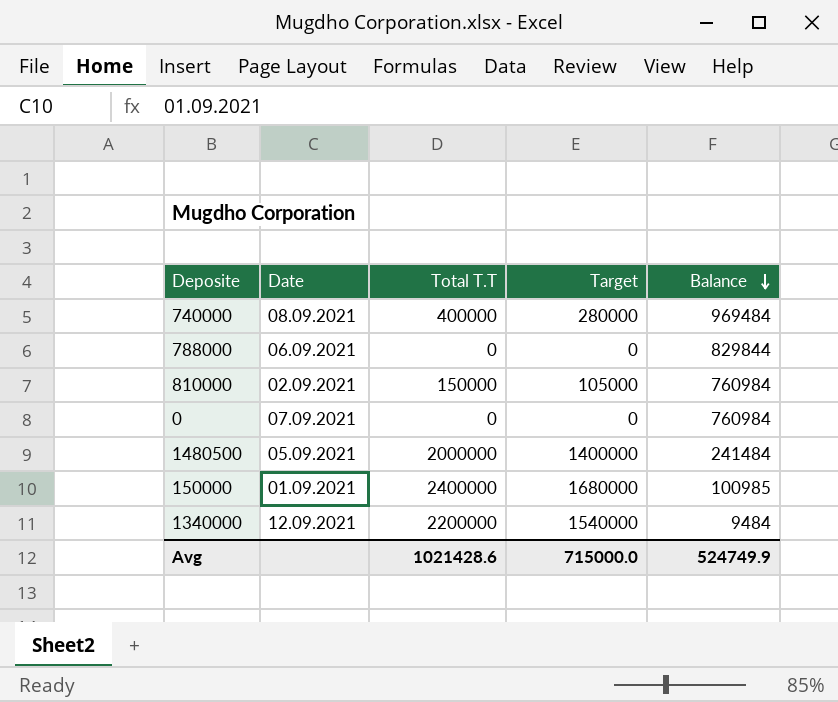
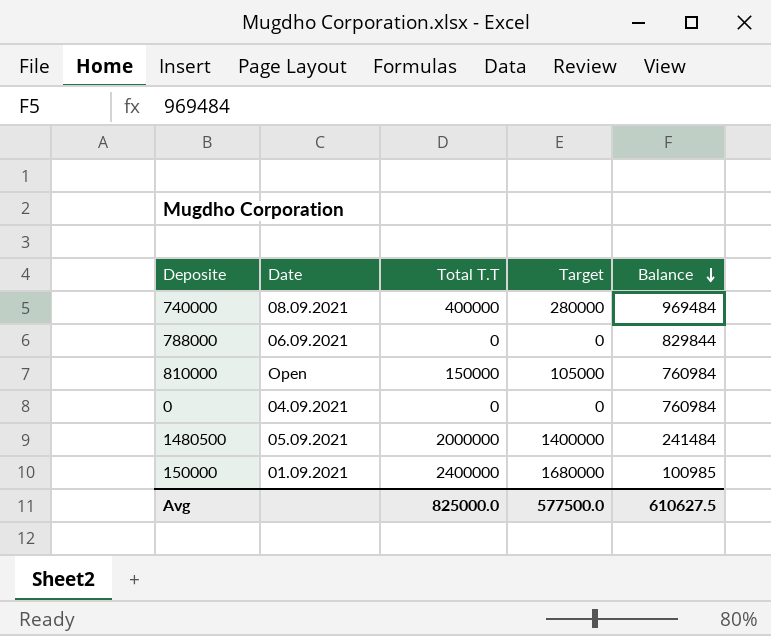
row 1340000: 12.09.2021 | 2200000 | 1540000 | 9484 -> none
810000 | Date: 02.09.2021 -> Open
0 | Date: 07.09.2021 -> 04.09.2021
Avg | Total T.T: 1021428.6 -> 825000.0
Avg | Target: 715000.0 -> 577500.0
Avg | Balance: 524749.9 -> 610627.5

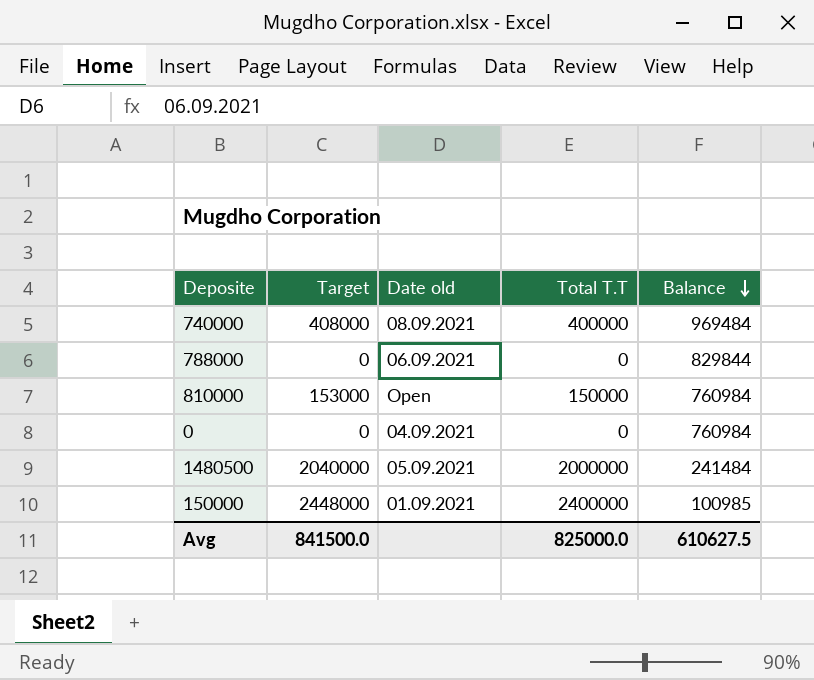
column Target | formula: [Total T.T] * 0.7 -> [Total T.T] * 1.02
column Target | position: 4 -> 2
column name: Date -> Date old
Avg | Target: 577500.0 -> 841500.0

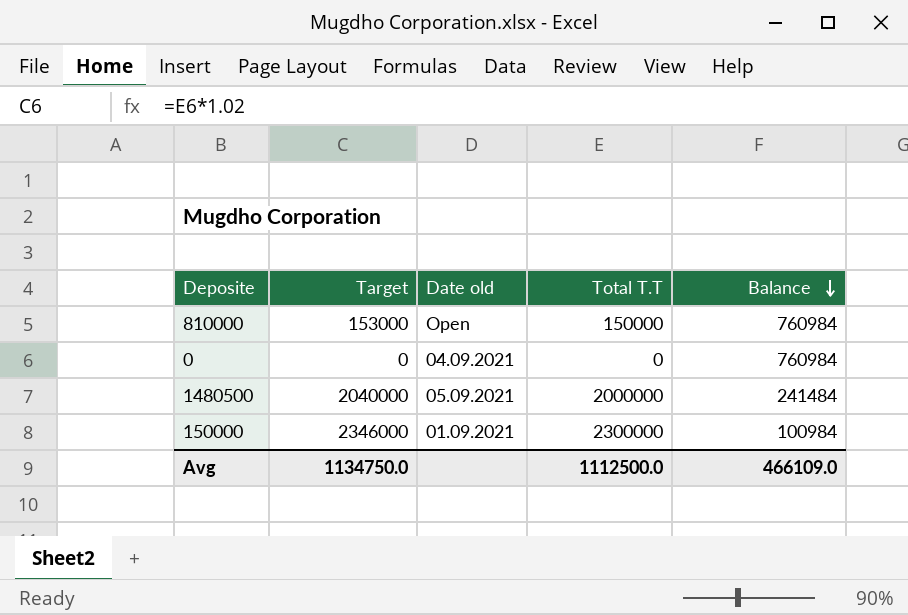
row 740000: 408000 | 08.09.2021 | 400000 | 969484 -> none
row 788000: 0 | 06.09.2021 | 0 | 829844 -> none
150000 | Target: 2448000 -> 2346000
150000 | Total T.T: 2400000 -> 2300000
150000 | Balance: 100985 -> 100984
Avg | Target: 841500.0 -> 1134750.0
Avg | Total T.T: 825000.0 -> 1112500.0
Avg | Balance: 610627.5 -> 466109.0

